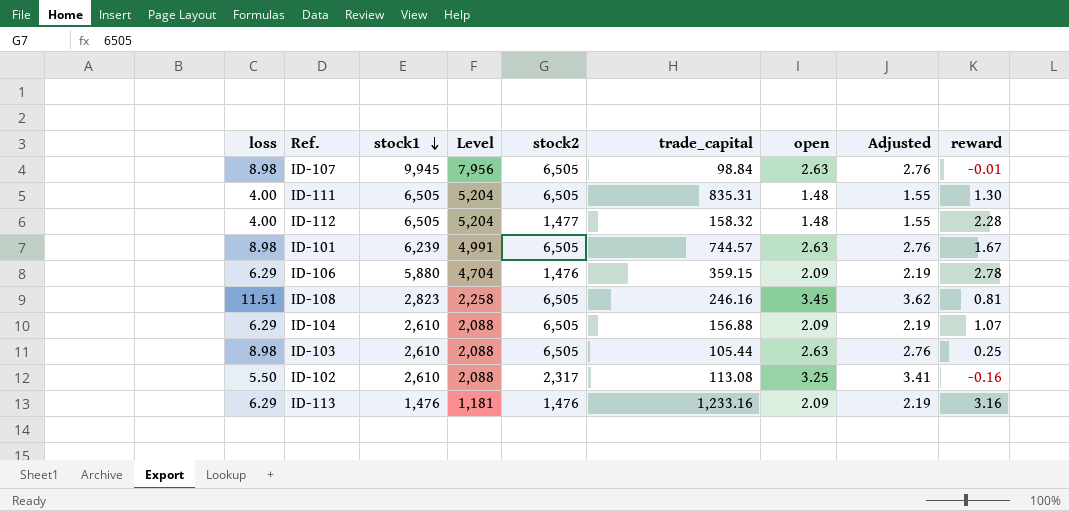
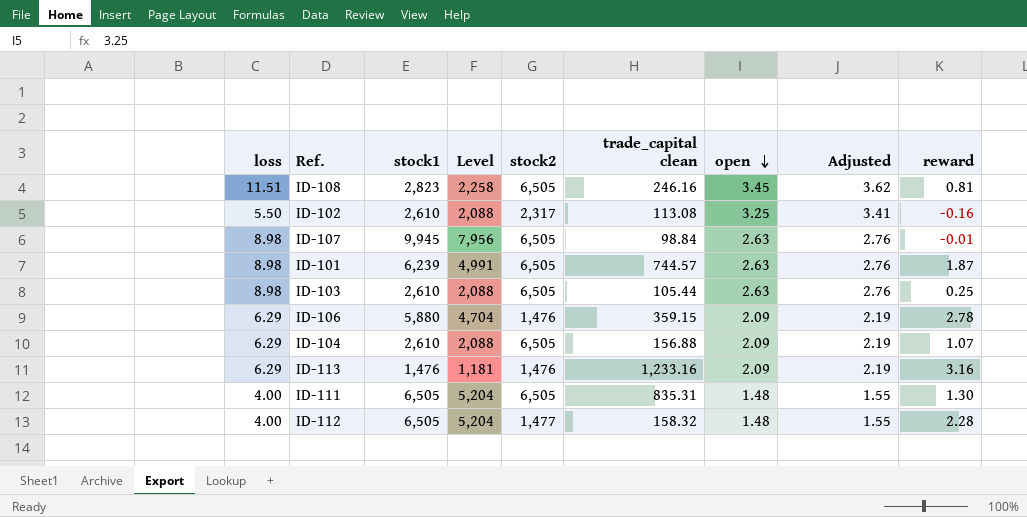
row order: stock1 descending -> open descending
column name: trade_capital -> trade_capital clean
ID-101 | reward: 1.67 -> 1.87

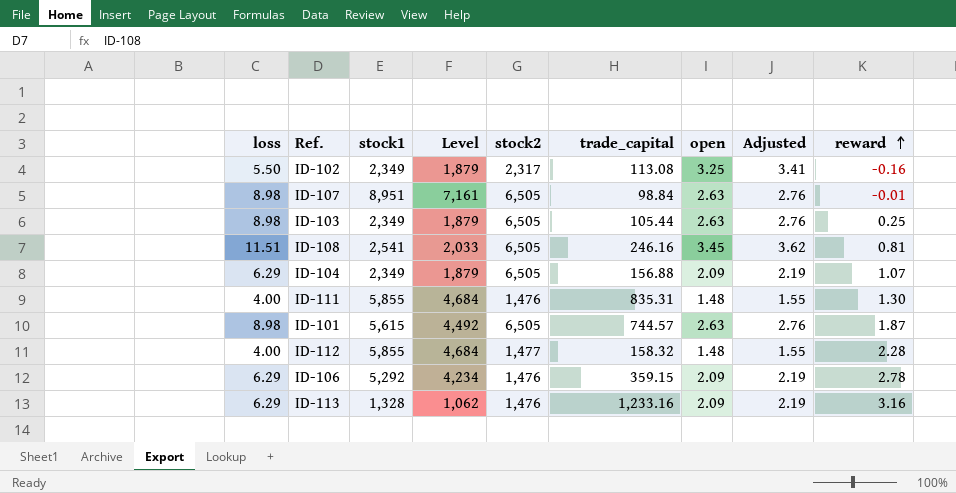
row order: open descending -> reward ascending
column name: trade_capital clean -> trade_capital
ID-102 | stock1: 2,610 -> 2,349
ID-102 | Level: 2,088 -> 1,879
ID-107 | stock1: 9,945 -> 8,951
ID-107 | Level: 7,956 -> 7,161
ID-103 | stock1: 2,610 -> 2,349
ID-103 | Level: 2,088 -> 1,879
ID-108 | stock1: 2,823 -> 2,541
ID-108 | Level: 2,258 -> 2,033
ID-104 | stock1: 2,610 -> 2,349
ID-104 | Level: 2,088 -> 1,879
ID-111 | stock1: 6,505 -> 5,855
ID-111 | Level: 5,204 -> 4,684
ID-111 | stock2: 6,505 -> 1,476
ID-101 | stock1: 6,239 -> 5,615
ID-101 | Level: 4,991 -> 4,492
ID-112 | stock1: 6,505 -> 5,855
ID-112 | Level: 5,204 -> 4,684
ID-106 | stock1: 5,880 -> 5,292
ID-106 | Level: 4,704 -> 4,234
ID-113 | stock1: 1,476 -> 1,328
ID-113 | Level: 1,181 -> 1,062

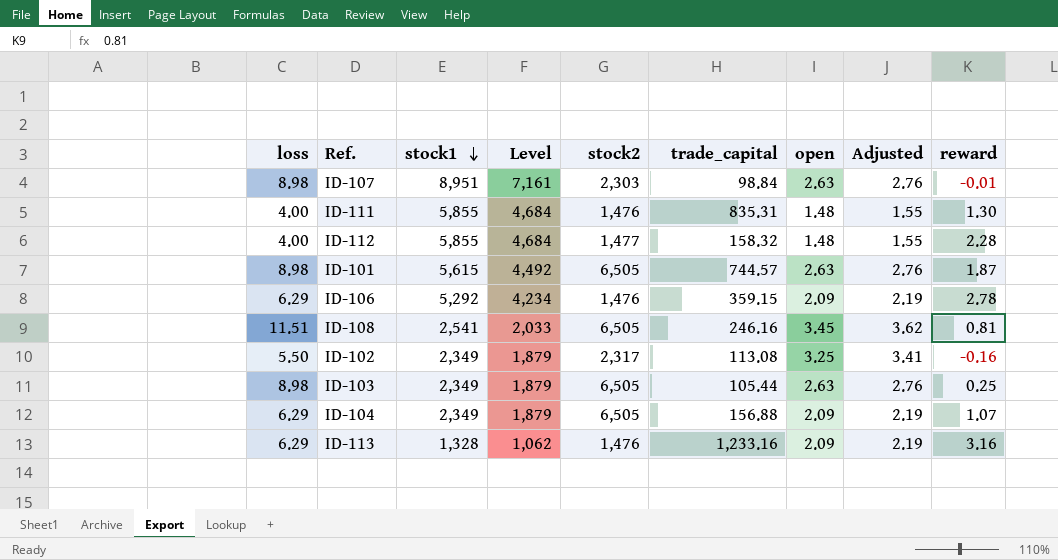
row order: reward ascending -> stock1 descending
ID-107 | stock2: 6,505 -> 2,303

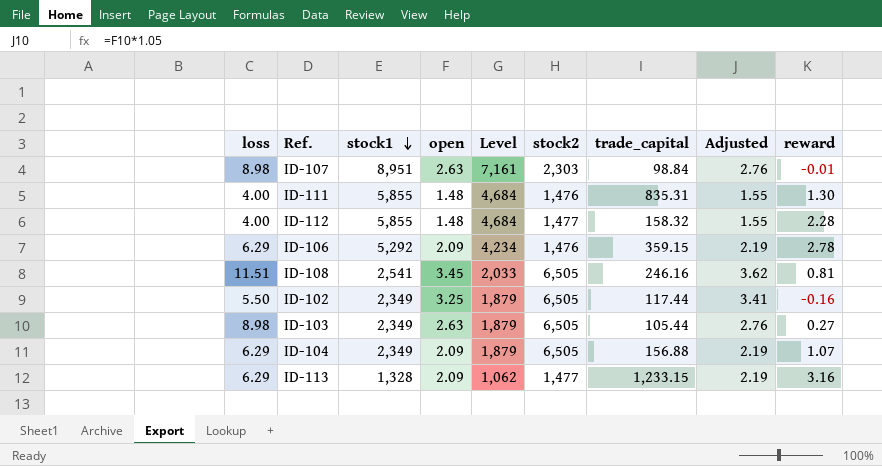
column open | position: 7 -> 4
row ID-101: 8.98 | 5,615 | 4,492 | 6,505 | 744.57 | 2.63 | 2.76 | 1.87 -> none
ID-102 | stock2: 2,317 -> 6,505
ID-102 | trade_capital: 113.08 -> 117.44
ID-103 | reward: 0.25 -> 0.27
ID-113 | stock2: 1,476 -> 1,477
ID-113 | trade_capital: 1,233.16 -> 1,233.15

